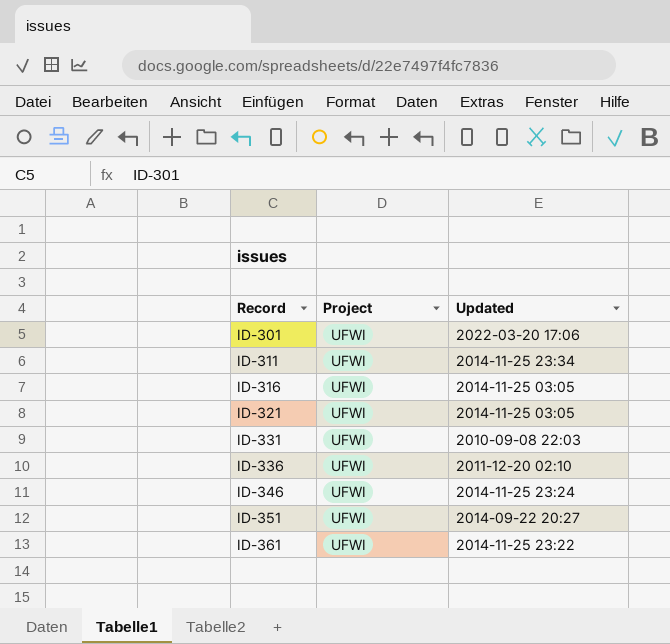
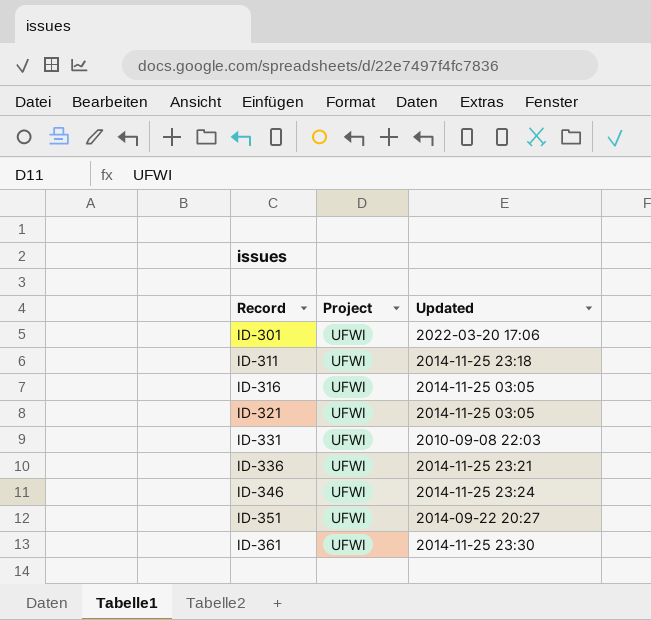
ID-311 | Updated: 2014-11-25 23:34 -> 2014-11-25 23:18
ID-336 | Updated: 2011-12-20 02:10 -> 2014-11-25 23:21
ID-361 | Updated: 2014-11-25 23:22 -> 2014-11-25 23:30

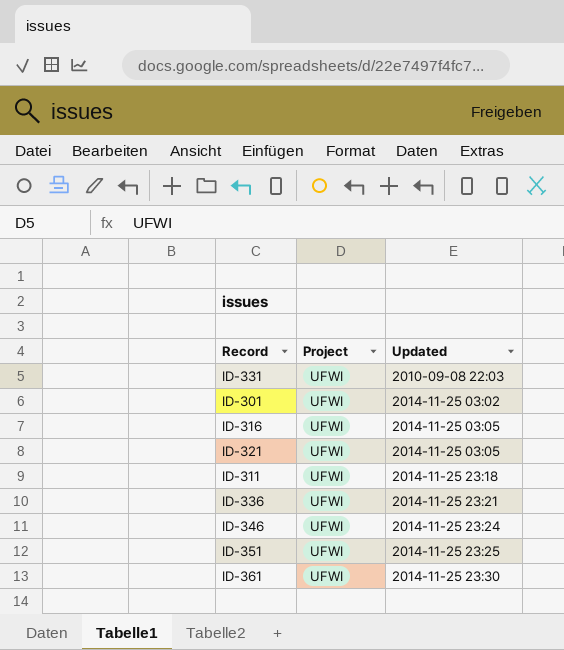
row order: Record ascending -> Updated ascending
ID-301 | Updated: 2022-03-20 17:06 -> 2014-11-25 03:02
ID-351 | Updated: 2014-09-22 20:27 -> 2014-11-25 23:25

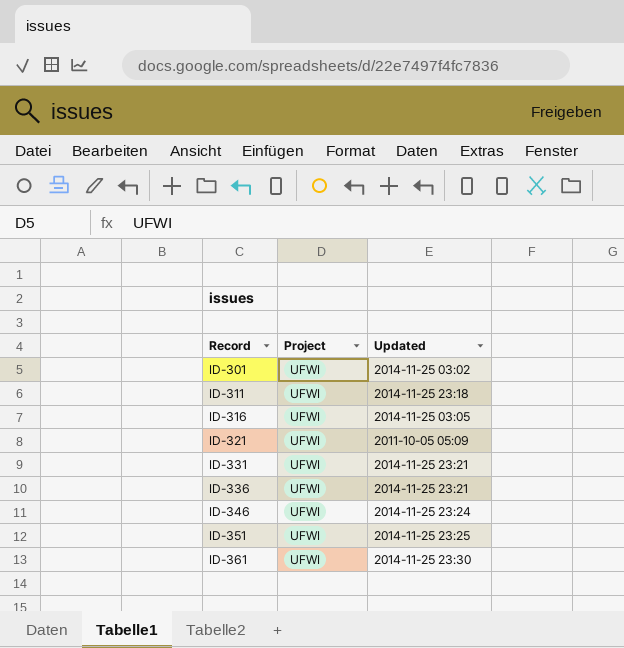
row order: Updated ascending -> Record ascending
ID-321 | Updated: 2014-11-25 03:05 -> 2011-10-05 05:09
ID-331 | Updated: 2010-09-08 22:03 -> 2014-11-25 23:21

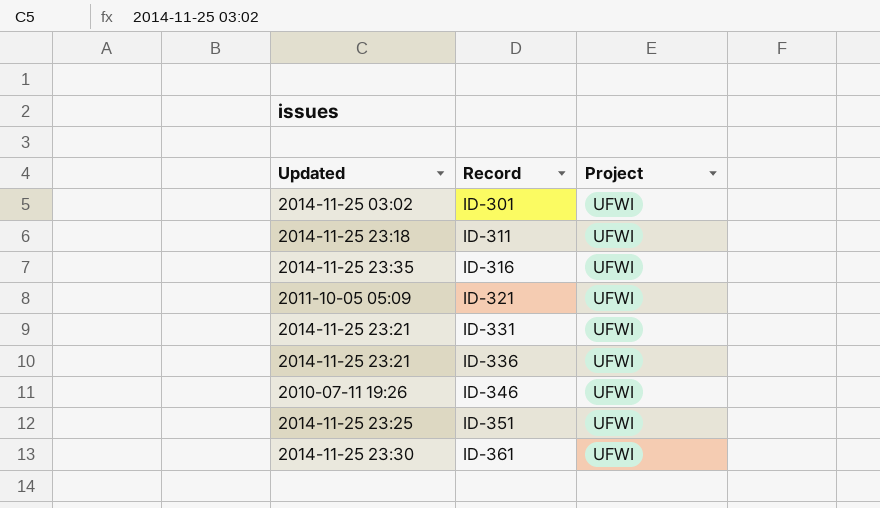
column Updated | position: 3 -> 1
ID-316 | Updated: 2014-11-25 03:05 -> 2014-11-25 23:35
ID-346 | Updated: 2014-11-25 23:24 -> 2010-07-11 19:26

